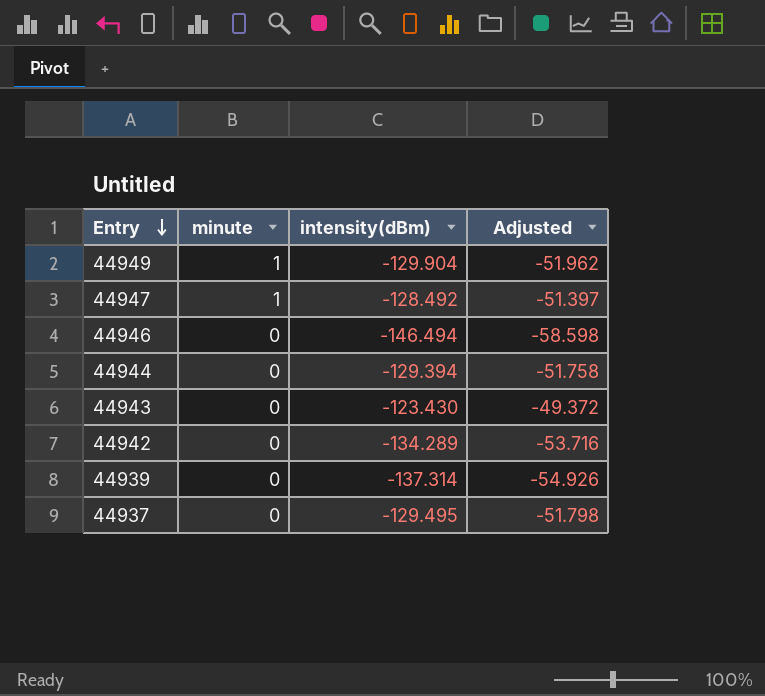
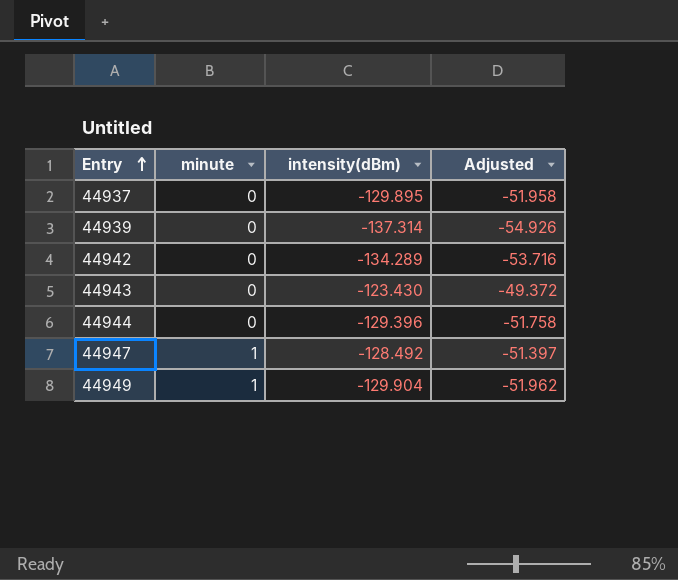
row order: Entry descending -> Entry ascending
row 44946: 0 | -146.494 | -58.598 -> none
44937 | intensity(dBm): -129.495 -> -129.895
44937 | Adjusted: -51.798 -> -51.958
44944 | intensity(dBm): -129.394 -> -129.396

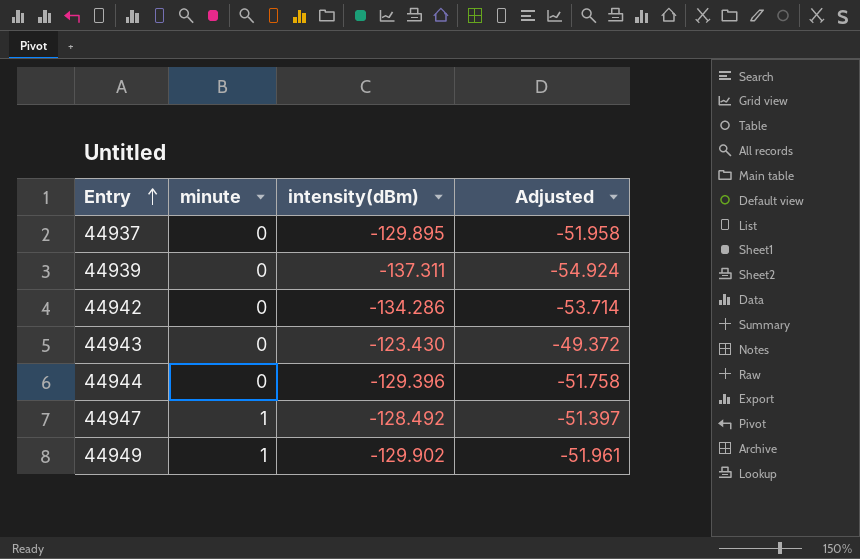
44939 | intensity(dBm): -137.314 -> -137.311
44939 | Adjusted: -54.926 -> -54.924
44942 | intensity(dBm): -134.289 -> -134.286
44942 | Adjusted: -53.716 -> -53.714
44949 | intensity(dBm): -129.904 -> -129.902
44949 | Adjusted: -51.962 -> -51.961

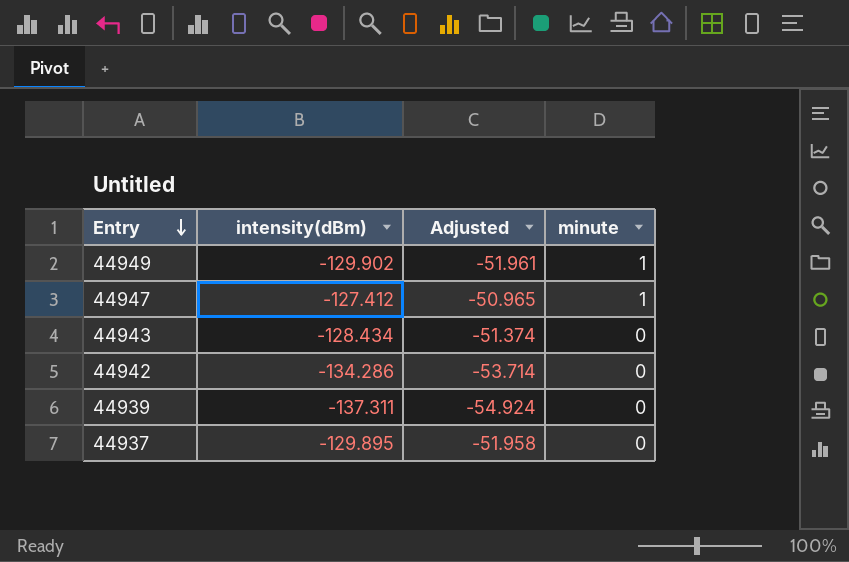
row order: Entry ascending -> Entry descending
column minute | position: 2 -> 4
row 44944: 0 | -129.396 | -51.758 -> none
44947 | intensity(dBm): -128.492 -> -127.412
44947 | Adjusted: -51.397 -> -50.965
44943 | intensity(dBm): -123.430 -> -128.434
44943 | Adjusted: -49.372 -> -51.374

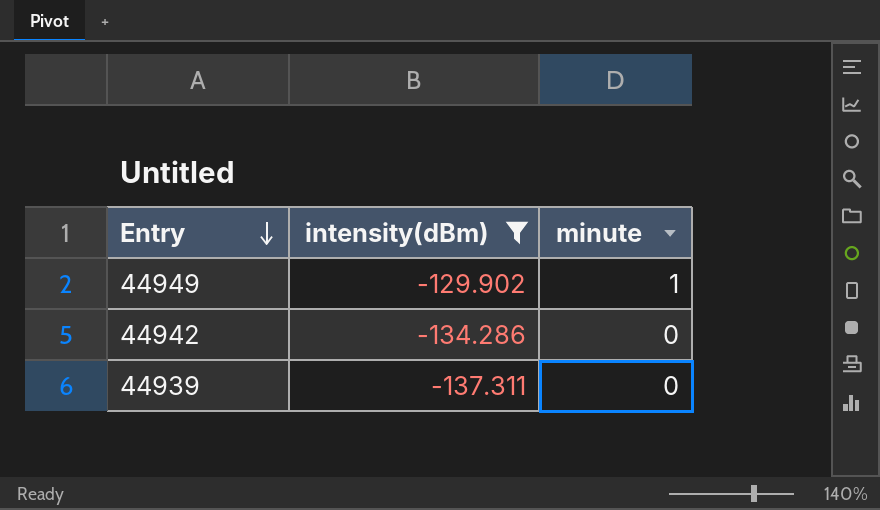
filter: none -> intensity(dBm) <= -129.902
column Adjusted | formula: [intensity(dBm)] * 0.4 -> none

